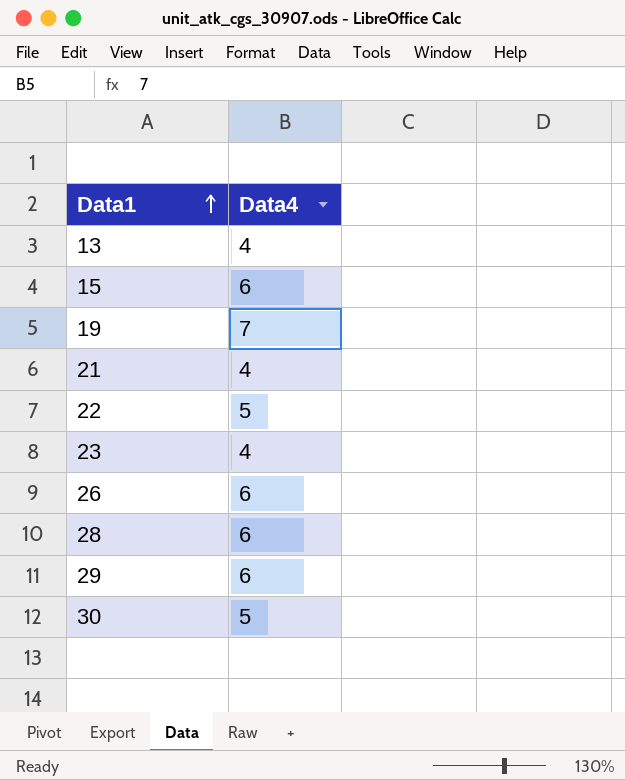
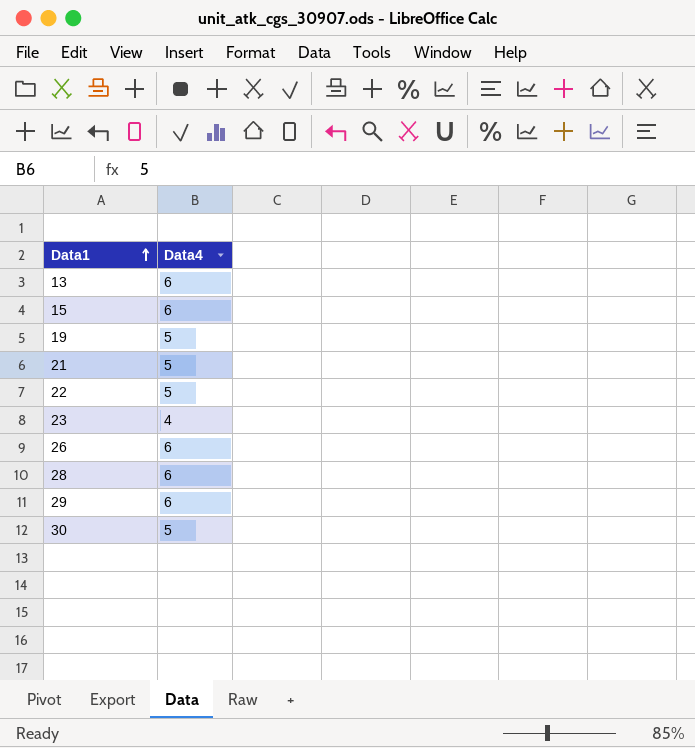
13 | Data4: 4 -> 6
19 | Data4: 7 -> 5
21 | Data4: 4 -> 5

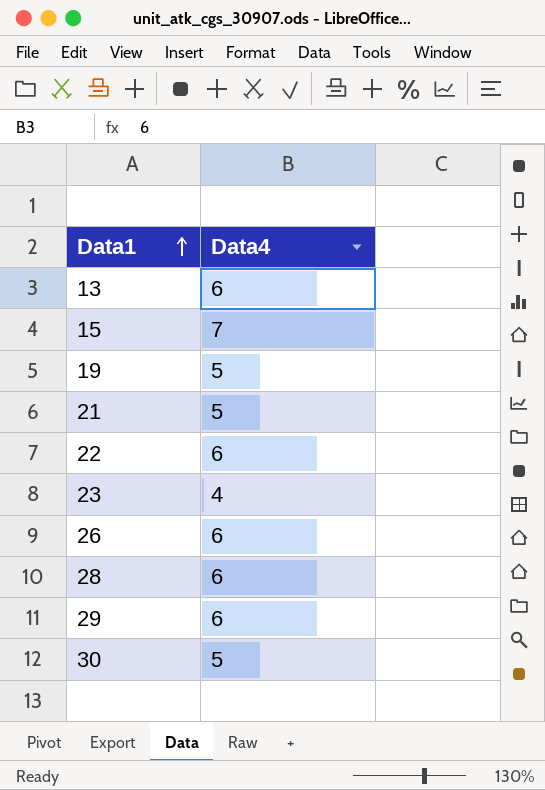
15 | Data4: 6 -> 7
22 | Data4: 5 -> 6

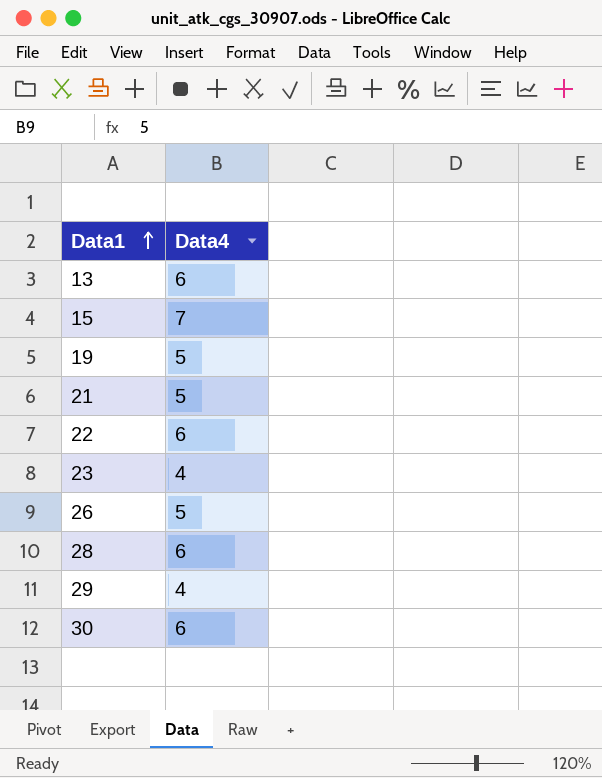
26 | Data4: 6 -> 5
29 | Data4: 6 -> 4
30 | Data4: 5 -> 6

